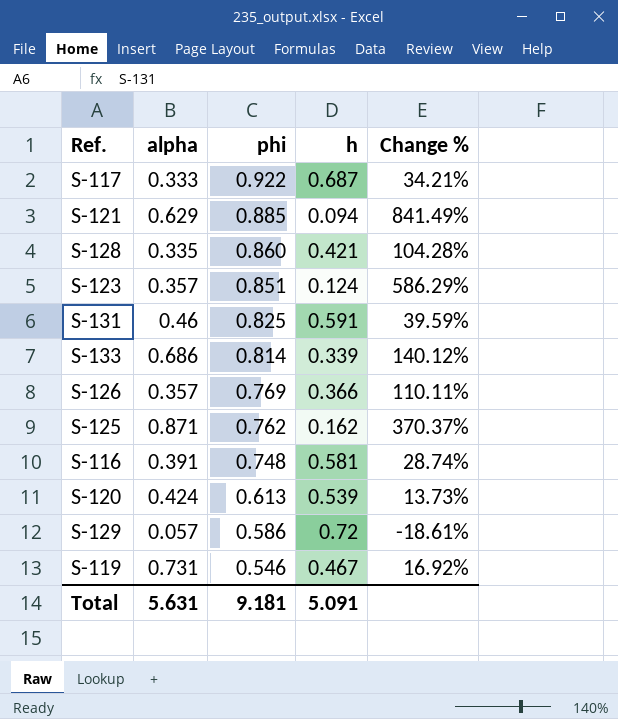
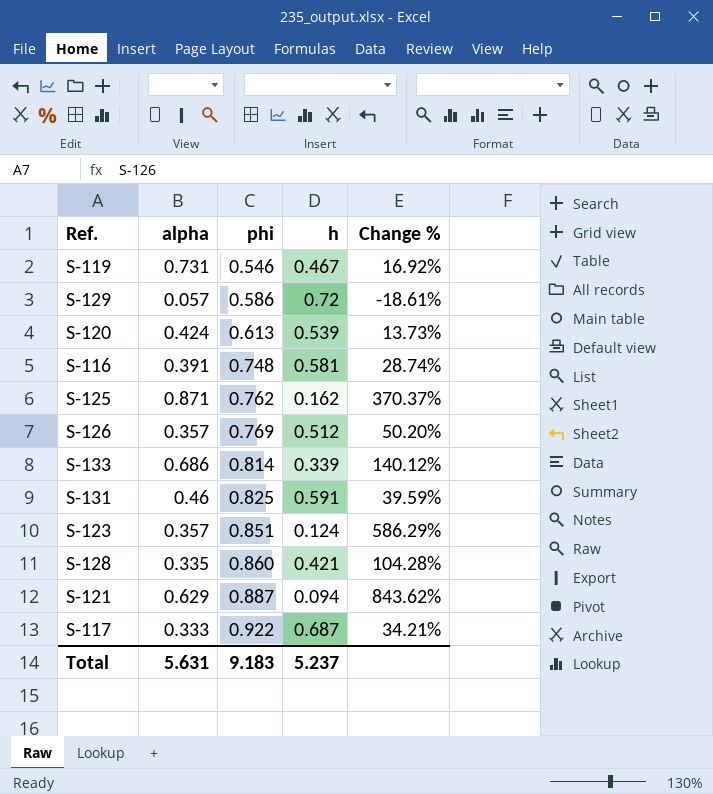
row order: phi descending -> phi ascending
S-126 | h: 0.366 -> 0.512
S-126 | Change %: 110.11% -> 50.20%
S-121 | phi: 0.885 -> 0.887
S-121 | Change %: 841.49% -> 843.62%
Total | phi: 9.181 -> 9.183
Total | h: 5.091 -> 5.237

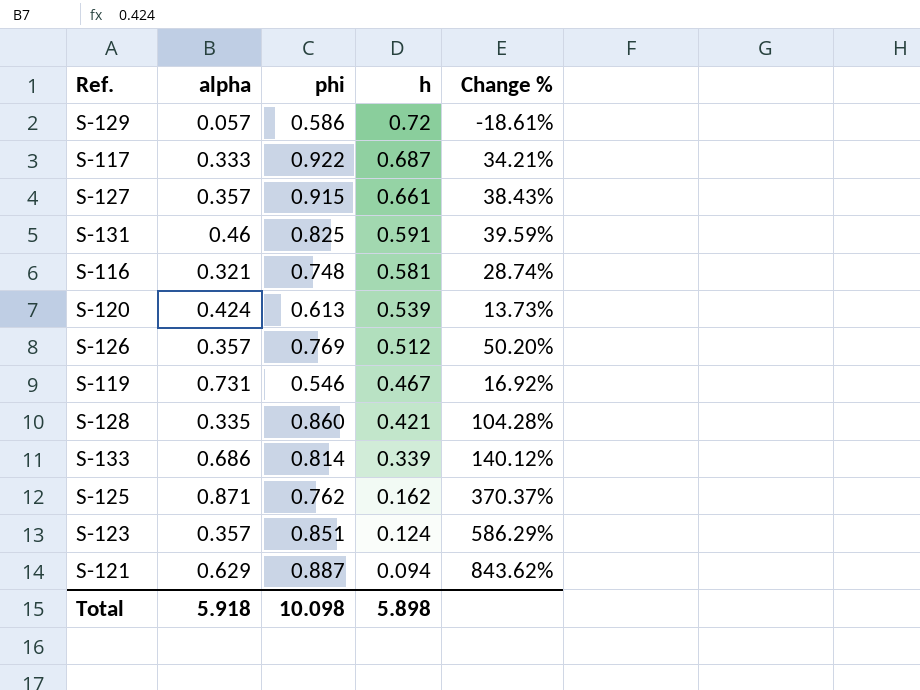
row order: phi ascending -> h descending
row S-127: none -> 0.357 | 0.915 | 0.661 | 38.43%
S-116 | alpha: 0.391 -> 0.321
Total | alpha: 5.631 -> 5.918
Total | phi: 9.183 -> 10.098
Total | h: 5.237 -> 5.898

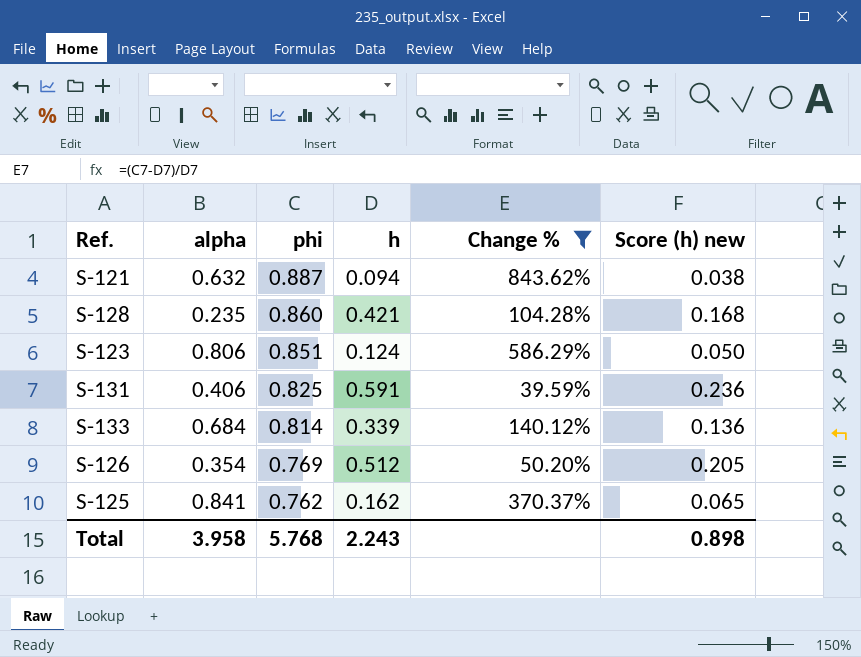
filter: none -> Change % >= 39.59%
row order: h descending -> phi descending
column Score (h) new | formula: none -> [h] * 0.4
S-121 | alpha: 0.629 -> 0.632
S-128 | alpha: 0.335 -> 0.235
S-123 | alpha: 0.357 -> 0.806
S-131 | alpha: 0.46 -> 0.406
S-133 | alpha: 0.686 -> 0.684
S-126 | alpha: 0.357 -> 0.354
S-125 | alpha: 0.871 -> 0.841
Total | alpha: 5.918 -> 3.958
Total | phi: 10.098 -> 5.768
Total | h: 5.898 -> 2.243

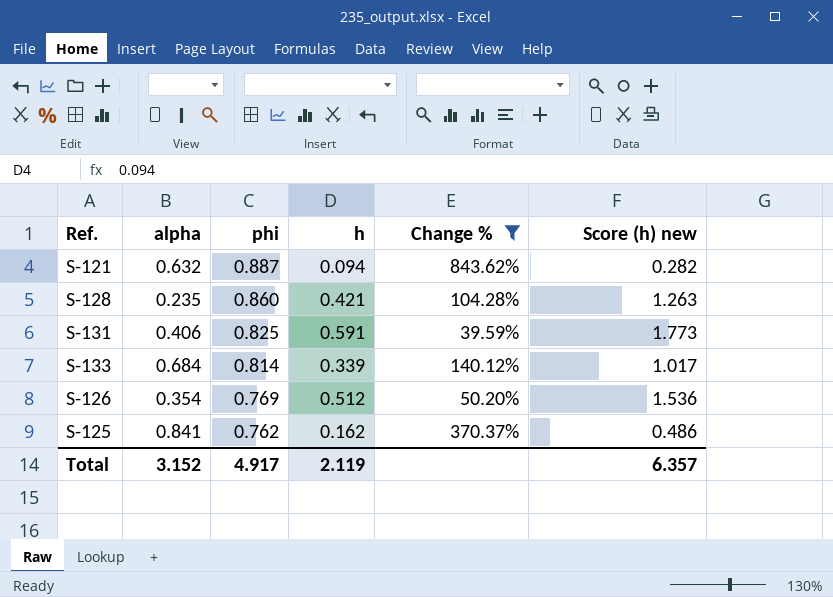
column Score (h) new | formula: [h] * 0.4 -> [h] * 3
row S-123: 0.806 | 0.851 | 0.124 | 586.29% | 0.050 -> none
Total | alpha: 3.958 -> 3.152
Total | phi: 5.768 -> 4.917
Total | h: 2.243 -> 2.119
Total | Score (h) new: 0.898 -> 6.357

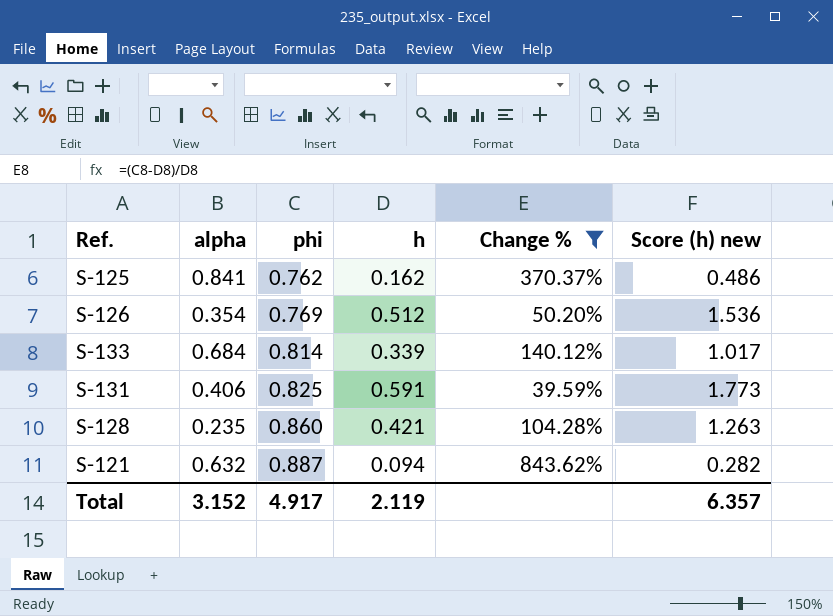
row order: phi descending -> phi ascending

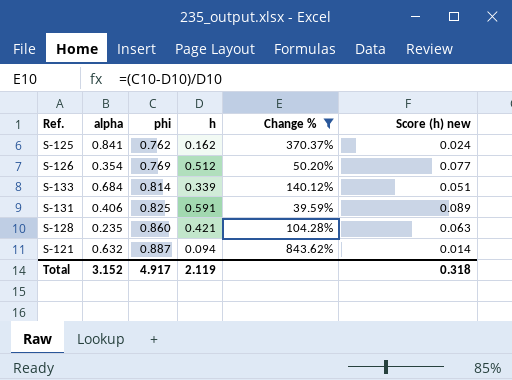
column Score (h) new | formula: [h] * 3 -> [h] * 0.15
Total | Score (h) new: 6.357 -> 0.318

